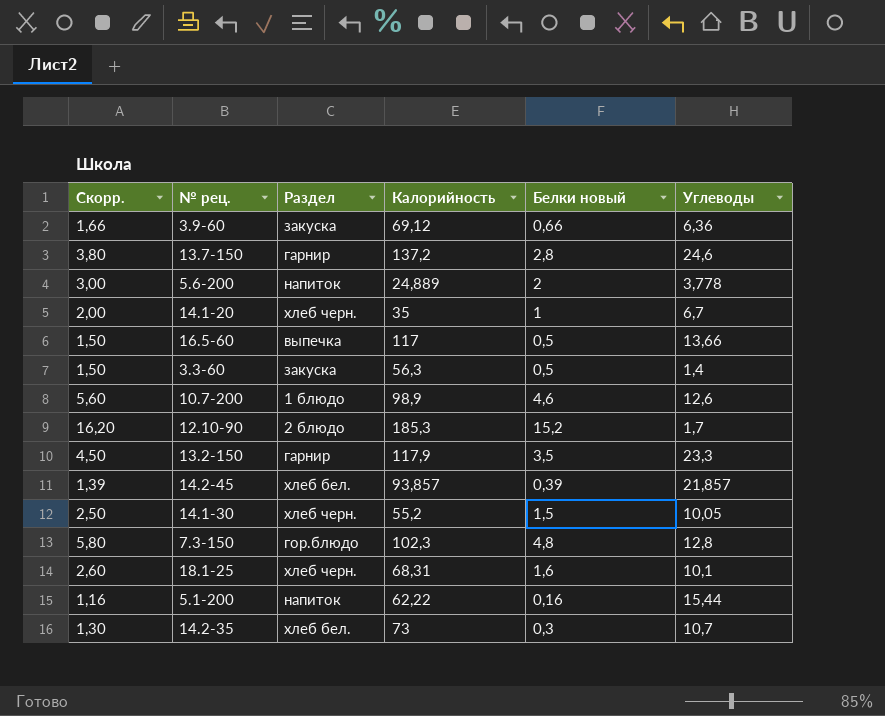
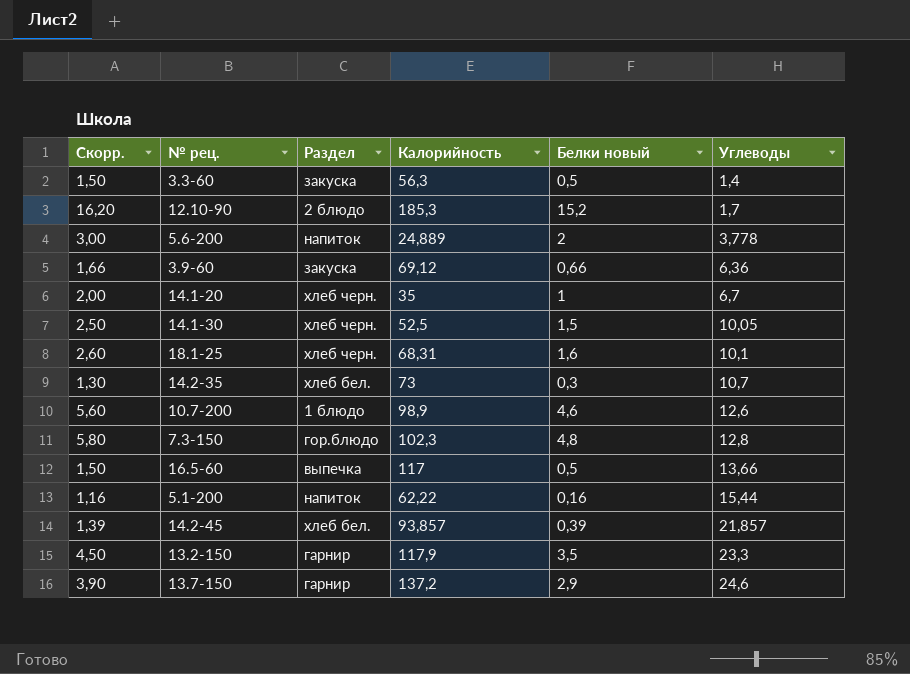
row order: none -> Углеводы ascending
14.1-30 | Калорийность: 55,2 -> 52,5
13.7-150 | Скорр.: 3,80 -> 3,90
13.7-150 | Белки новый: 2,8 -> 2,9

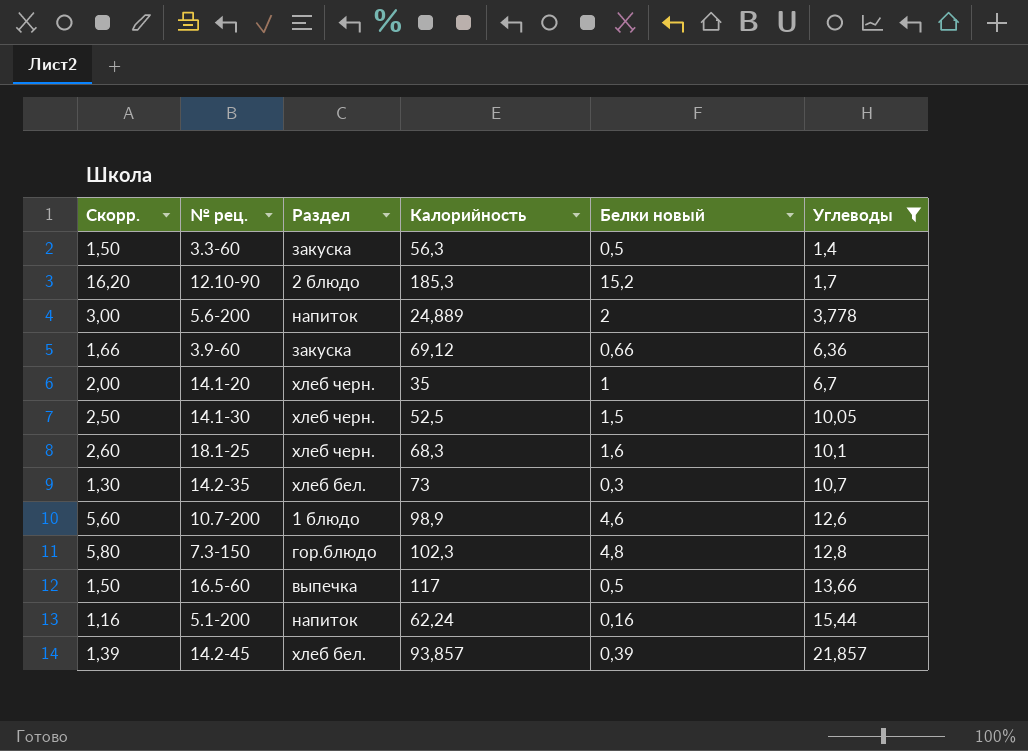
filter: none -> Углеводы <= 21,857
18.1-25 | Калорийность: 68,31 -> 68,3
5.1-200 | Калорийность: 62,22 -> 62,24

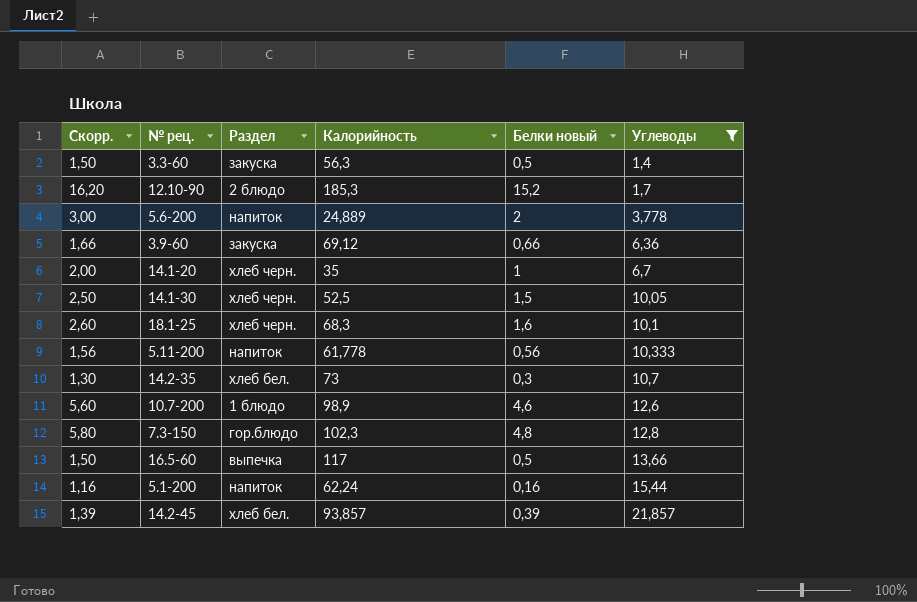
row 5.11-200: none -> 1,56 | напиток | 61,778 | 0,56 | 10,333

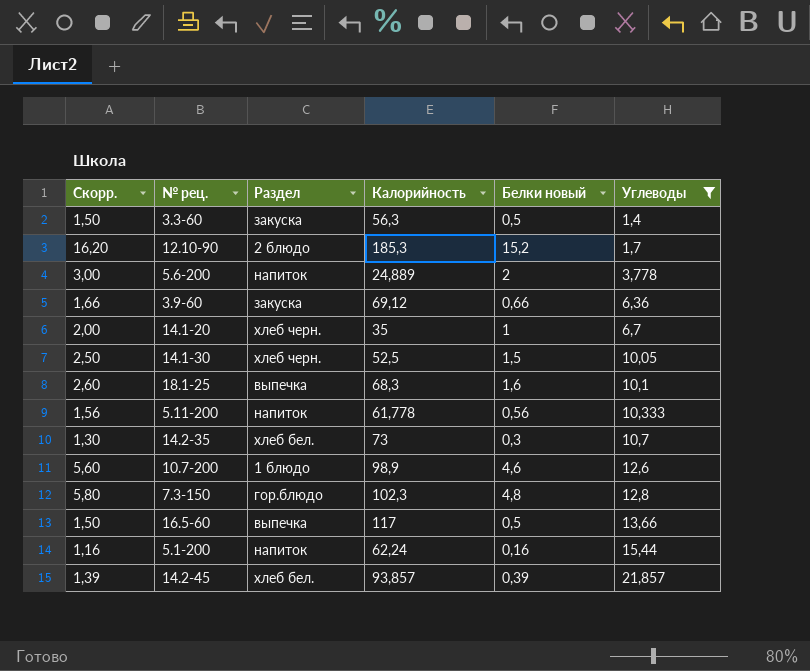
18.1-25 | Раздел: хлеб черн. -> выпечка

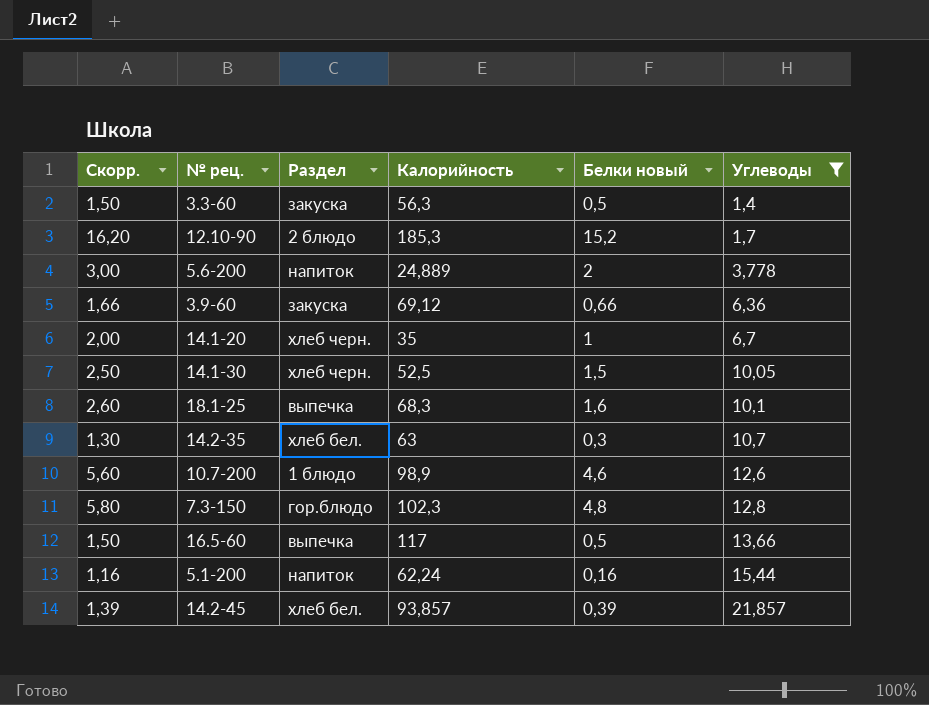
row 5.11-200: 1,56 | напиток | 61,778 | 0,56 | 10,333 -> none
14.2-35 | Калорийность: 73 -> 63

